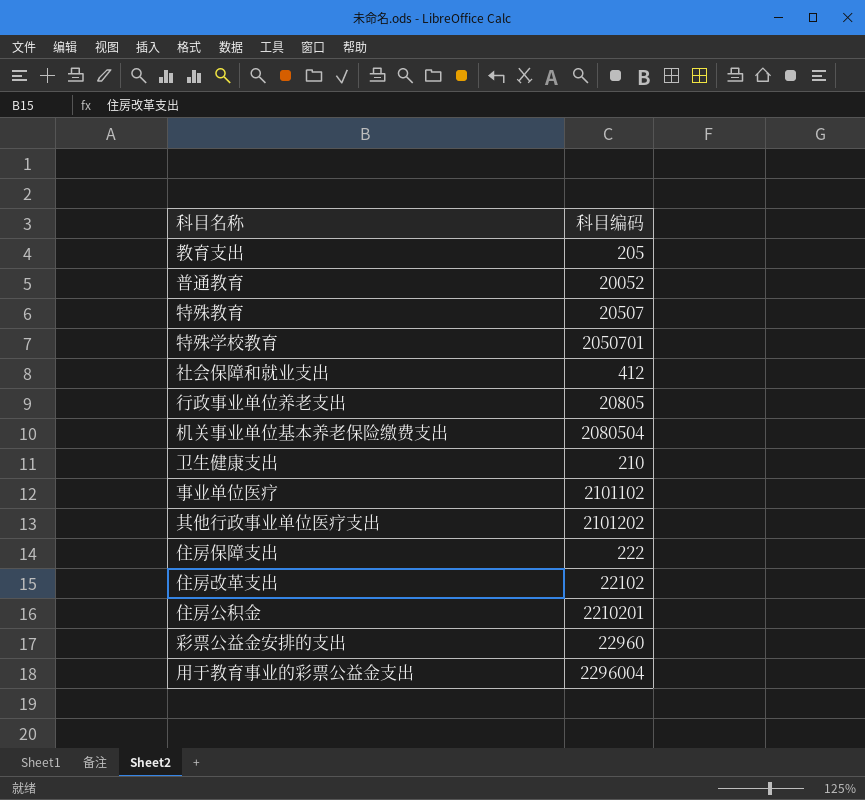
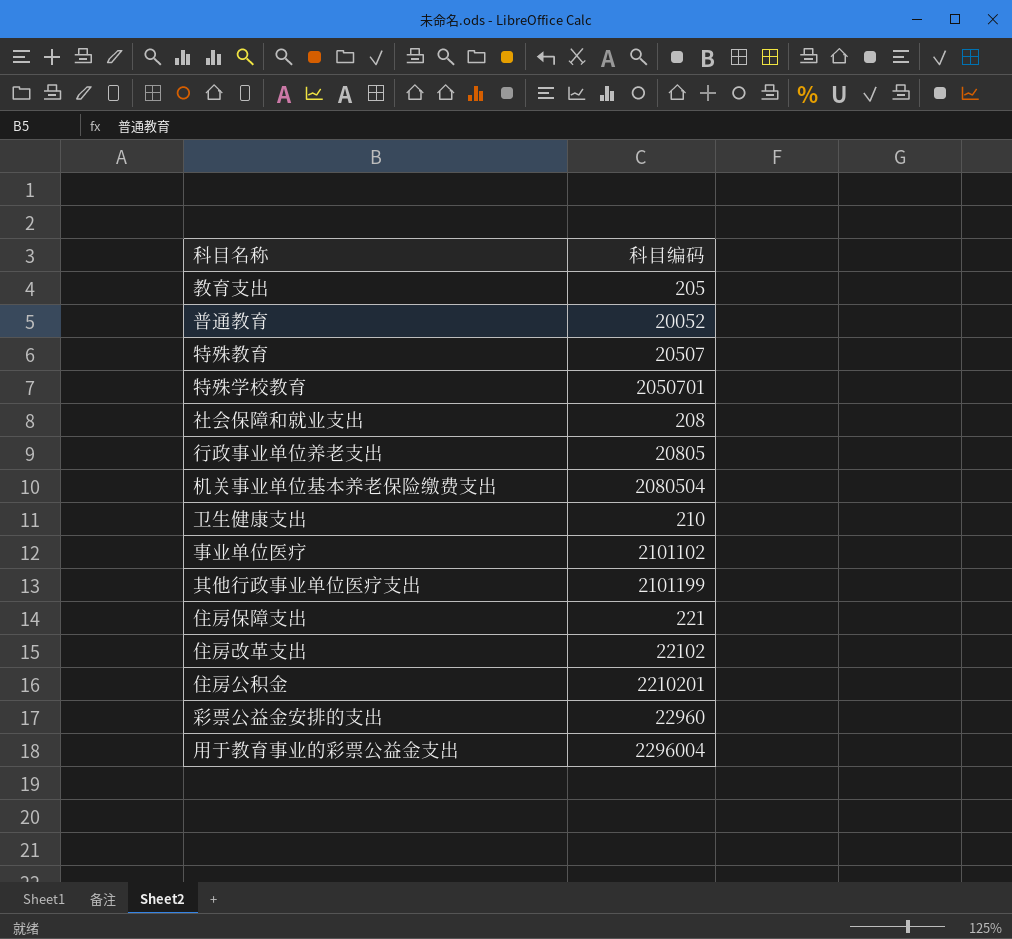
社会保障和就业支出 | 科目编码: 412 -> 208
其他行政事业单位医疗支出 | 科目编码: 2101202 -> 2101199
住房保障支出 | 科目编码: 222 -> 221

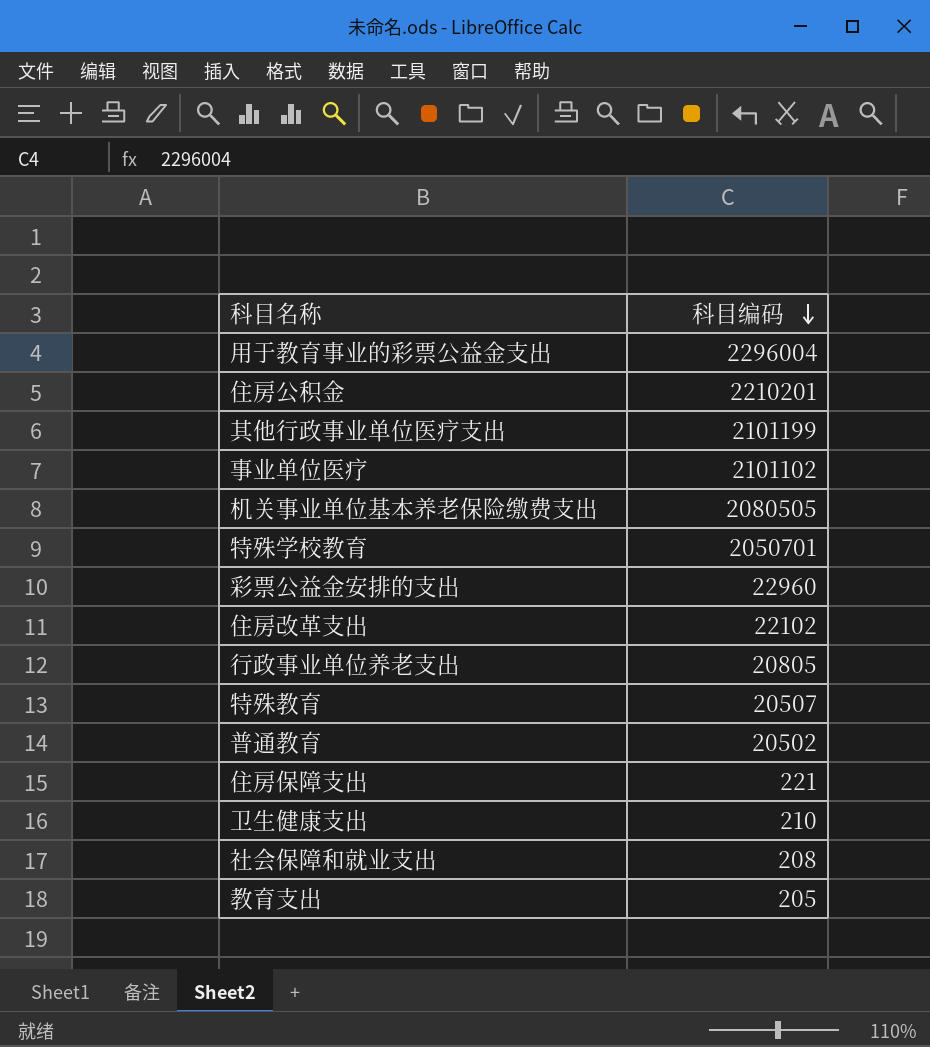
row order: none -> 科目编码 descending
机关事业单位基本养老保险缴费支出 | 科目编码: 2080504 -> 2080505
普通教育 | 科目编码: 20052 -> 20502

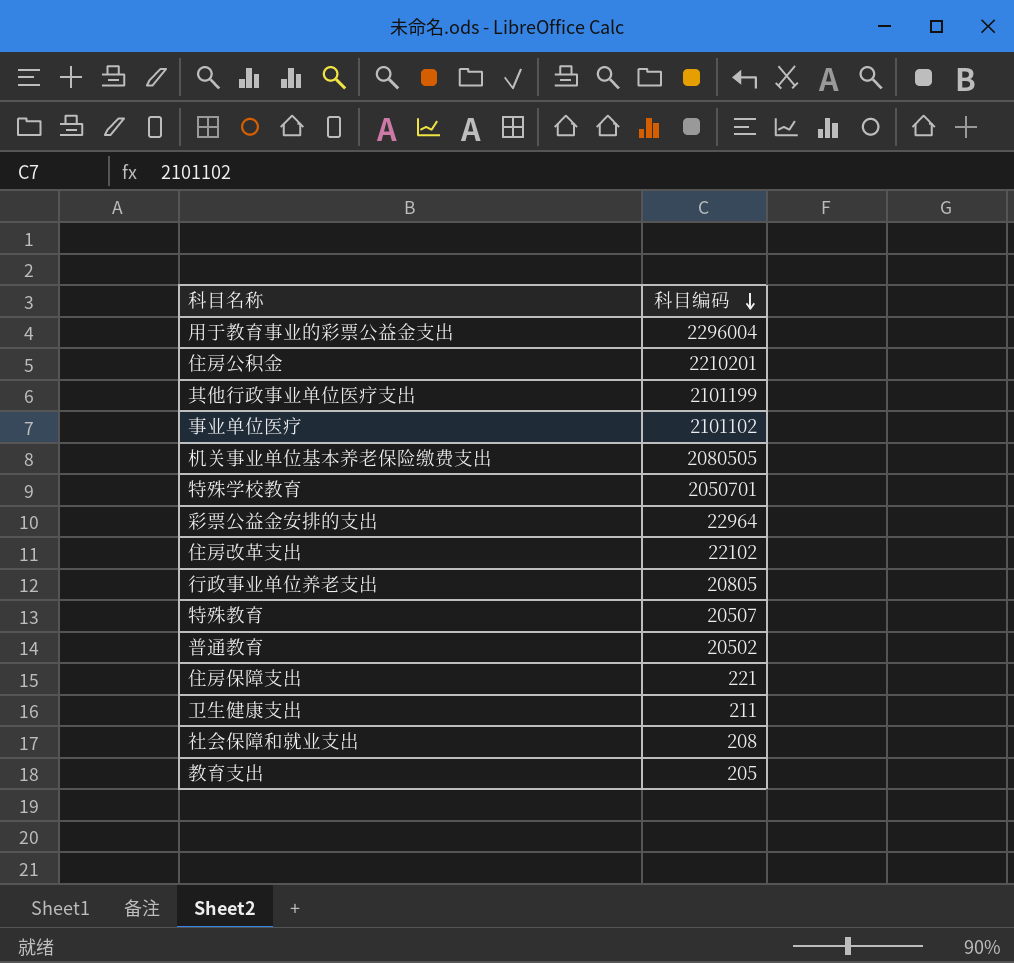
彩票公益金安排的支出 | 科目编码: 22960 -> 22964
卫生健康支出 | 科目编码: 210 -> 211

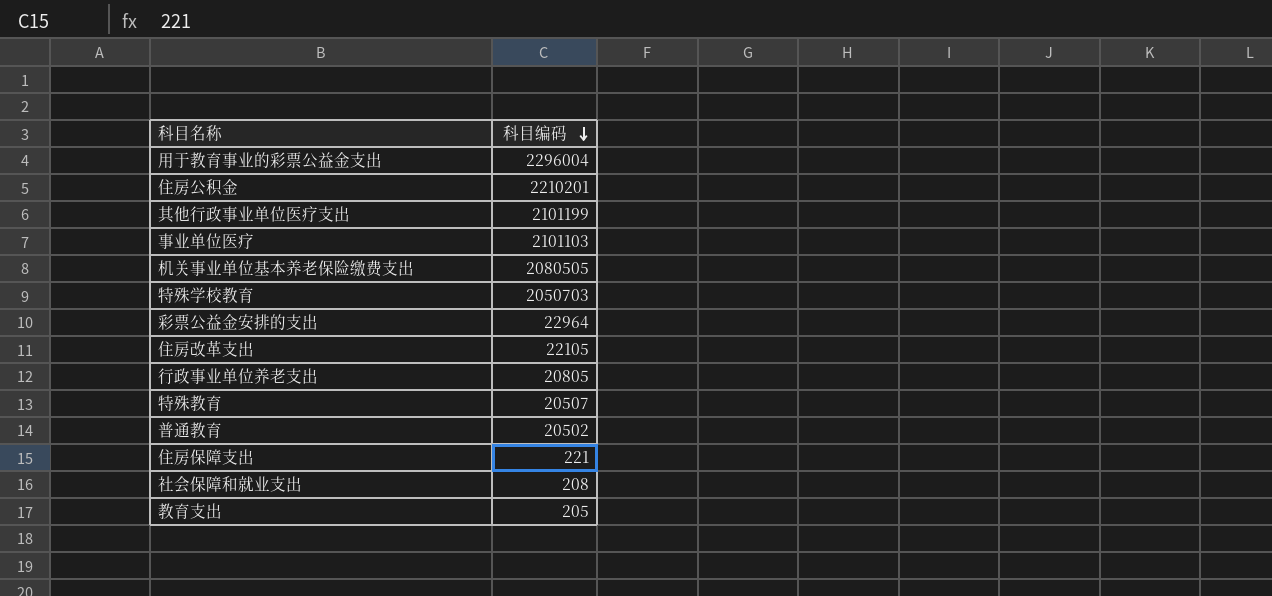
row 卫生健康支出: 211 -> none
事业单位医疗 | 科目编码: 2101102 -> 2101103
特殊学校教育 | 科目编码: 2050701 -> 2050703
住房改革支出 | 科目编码: 22102 -> 22105

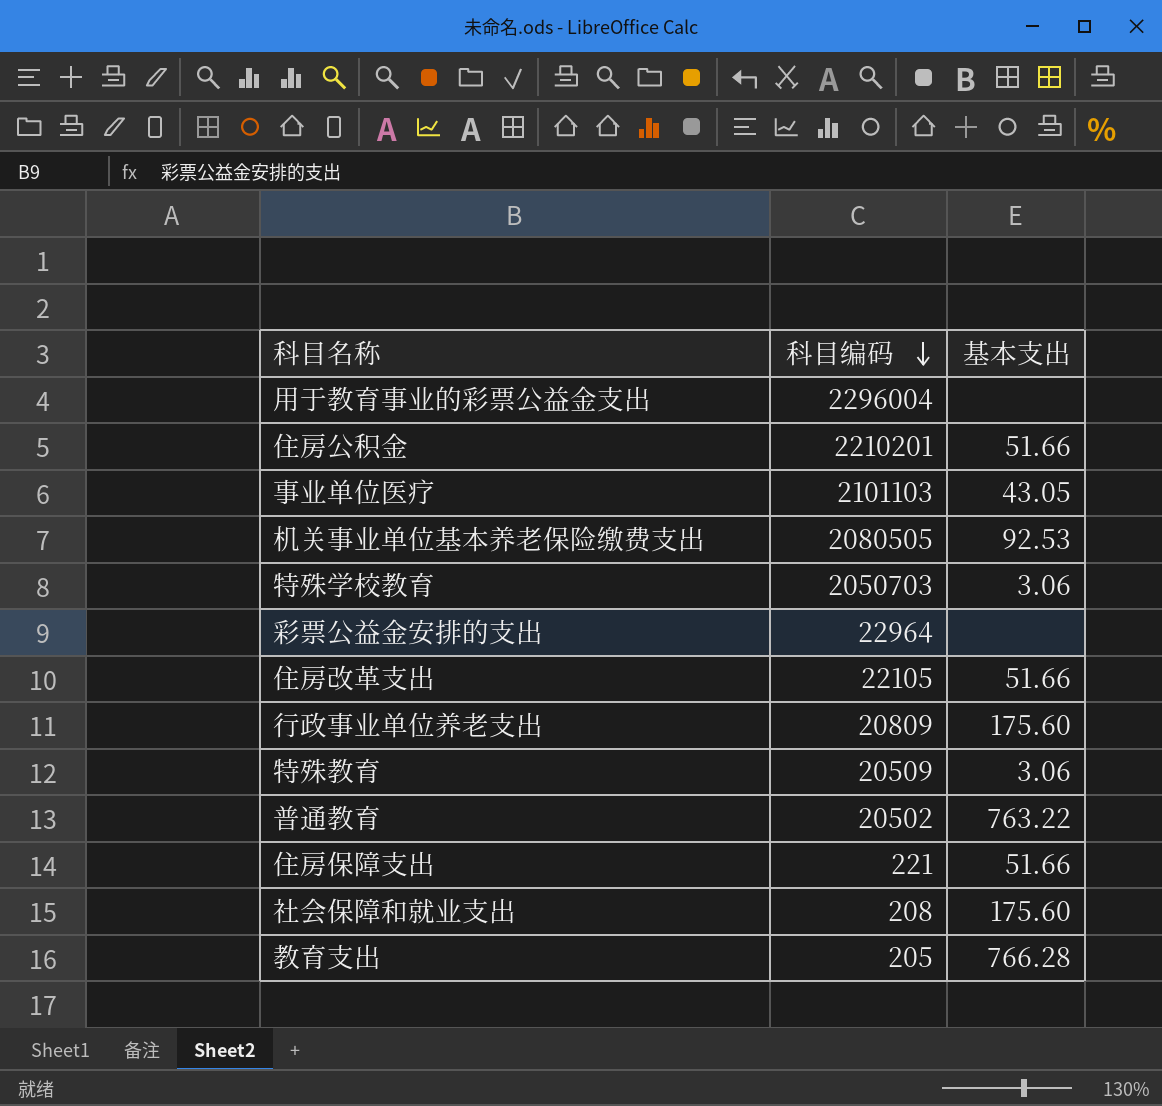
column 基本支出 | position: none -> 3
row 其他行政事业单位医疗支出: 2101199 -> none
行政事业单位养老支出 | 科目编码: 20805 -> 20809
特殊教育 | 科目编码: 20507 -> 20509

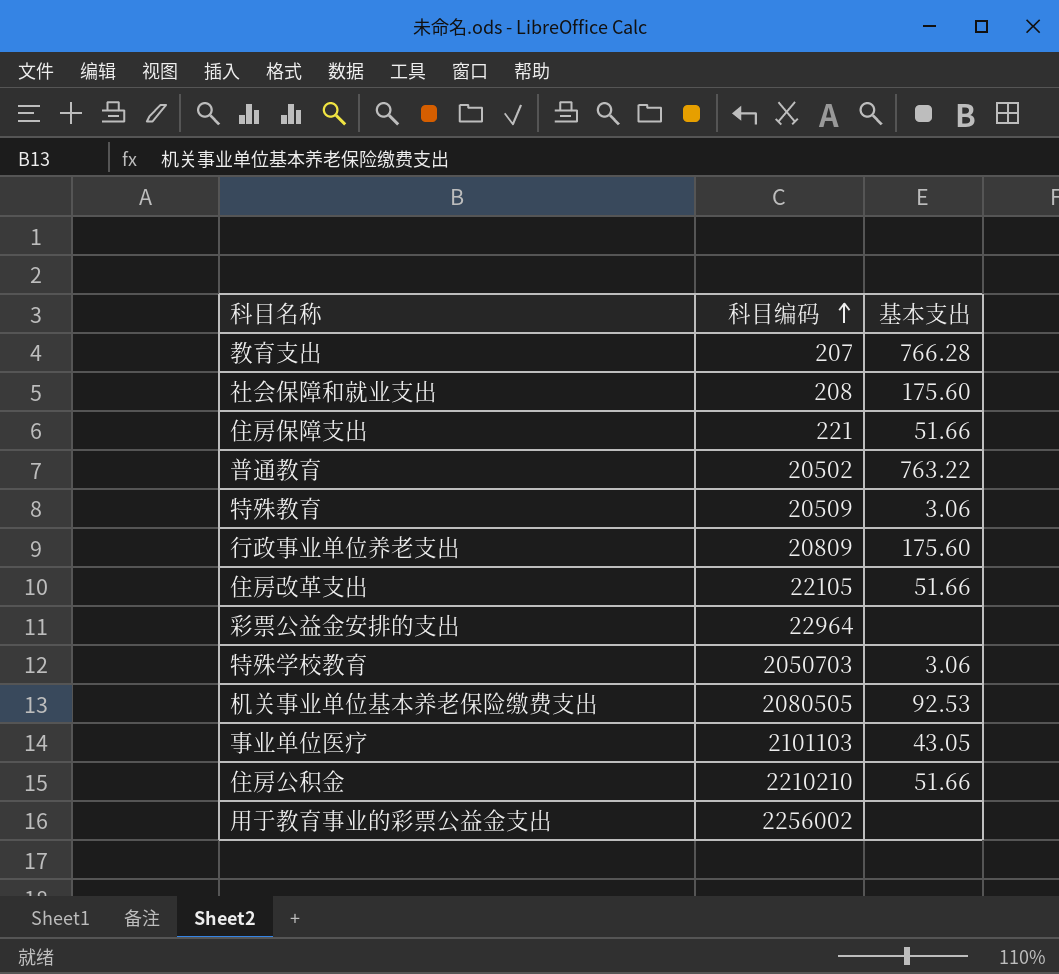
row order: 科目编码 descending -> 科目编码 ascending
教育支出 | 科目编码: 205 -> 207
住房公积金 | 科目编码: 2210201 -> 2210210
用于教育事业的彩票公益金支出 | 科目编码: 2296004 -> 2256002

